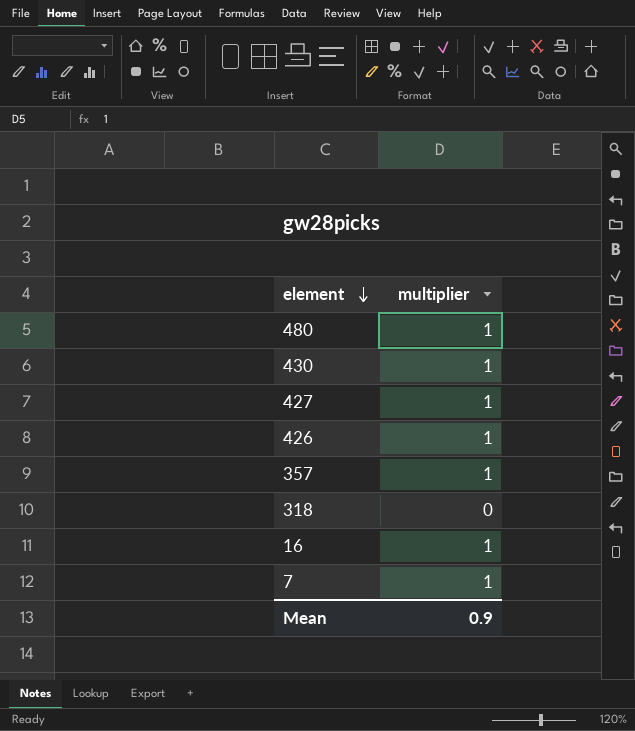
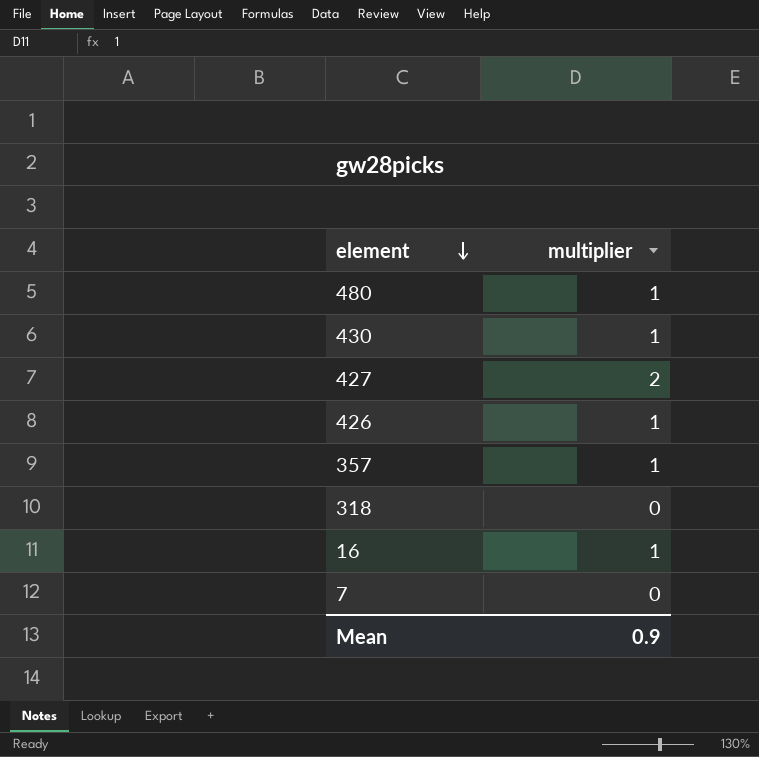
427 | multiplier: 1 -> 2
7 | multiplier: 1 -> 0

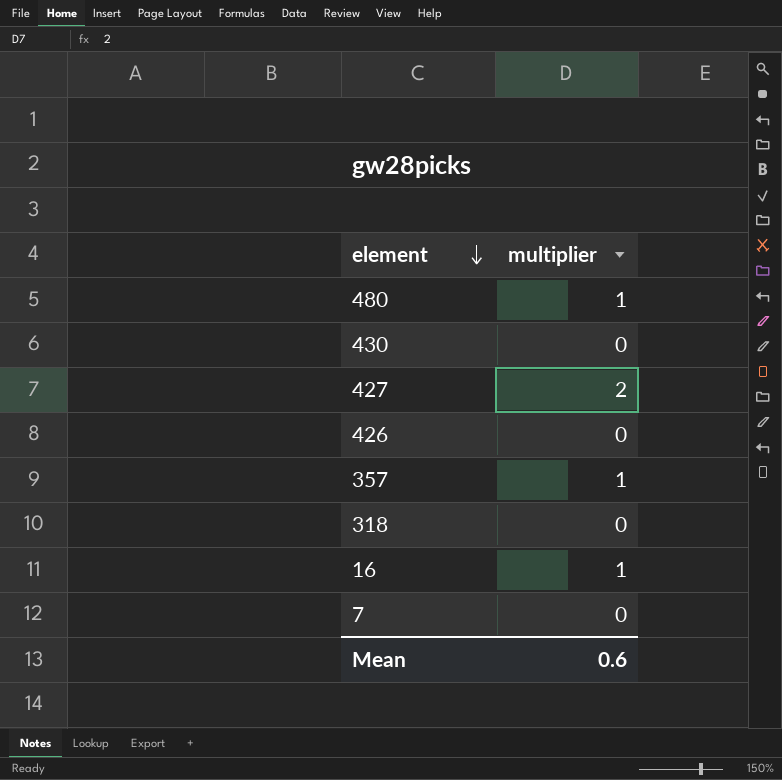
430 | multiplier: 1 -> 0
426 | multiplier: 1 -> 0
Mean | multiplier: 0.9 -> 0.6

